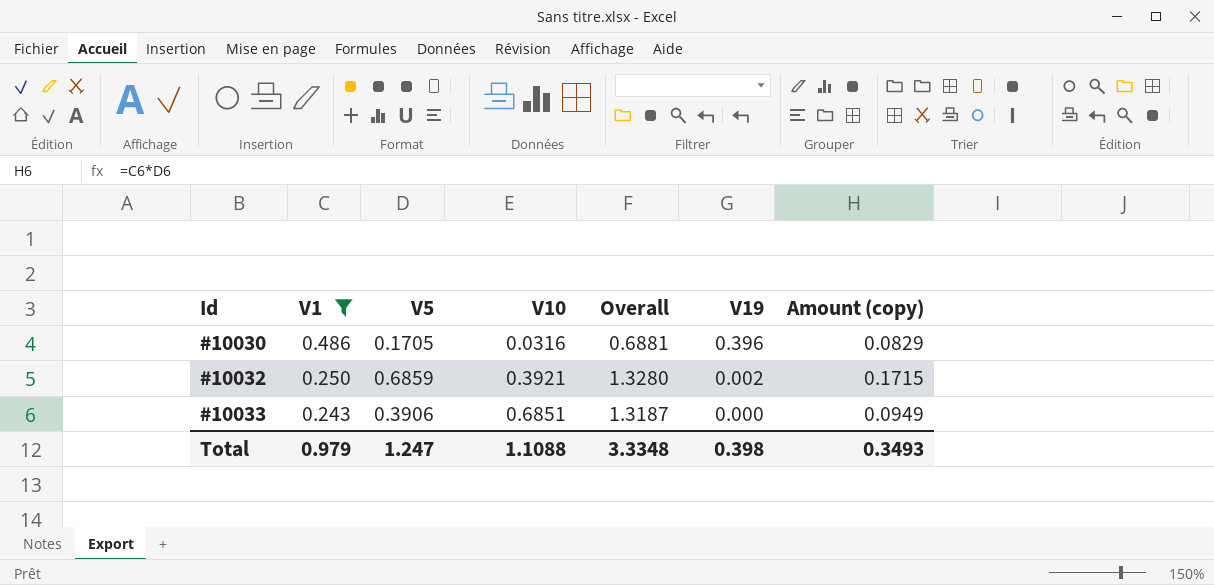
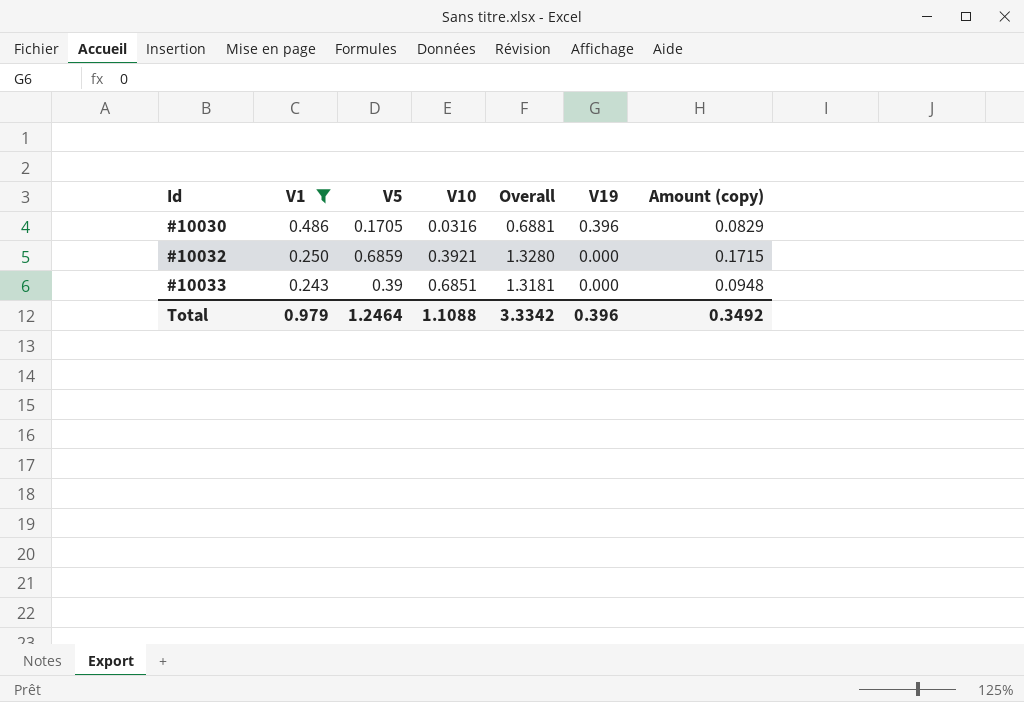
#10032 | V19: 0.002 -> 0.000
#10033 | V5: 0.3906 -> 0.39
#10033 | Overall: 1.3187 -> 1.3181
#10033 | Amount (copy): 0.0949 -> 0.0948
Total | V5: 1.247 -> 1.2464
Total | Overall: 3.3348 -> 3.3342
Total | V19: 0.398 -> 0.396
Total | Amount (copy): 0.3493 -> 0.3492

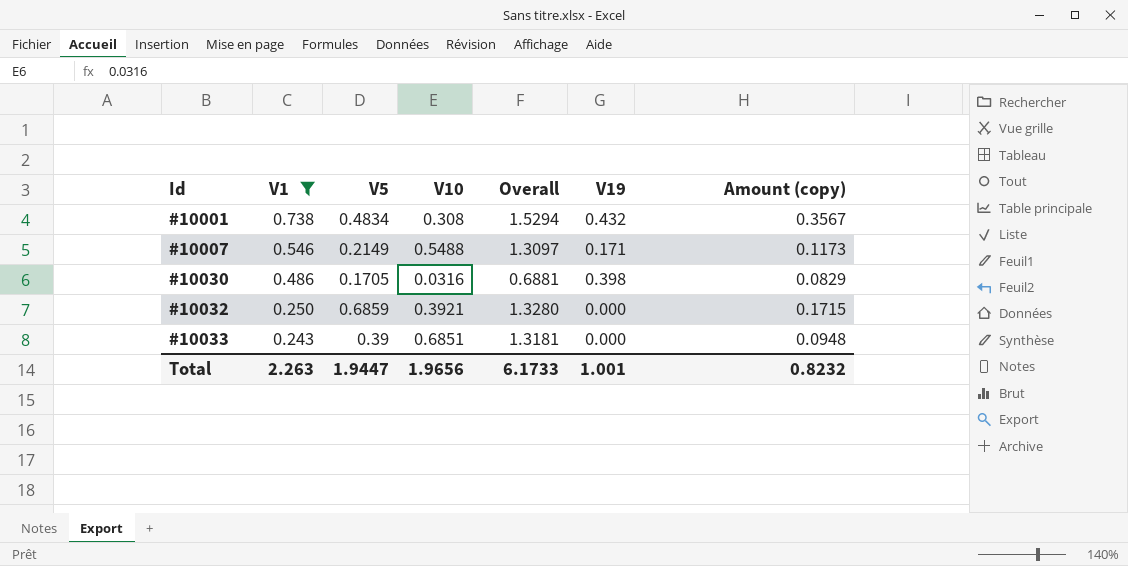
row #10001: none -> 0.738 | 0.4834 | 0.308 | 1.5294 | 0.432 | 0.3567
row #10007: none -> 0.546 | 0.2149 | 0.5488 | 1.3097 | 0.171 | 0.1173
#10030 | V19: 0.396 -> 0.398
Total | V1: 0.979 -> 2.263
Total | V5: 1.2464 -> 1.9447
Total | V10: 1.1088 -> 1.9656
Total | Overall: 3.3342 -> 6.1733
Total | V19: 0.396 -> 1.001
Total | Amount (copy): 0.3492 -> 0.8232

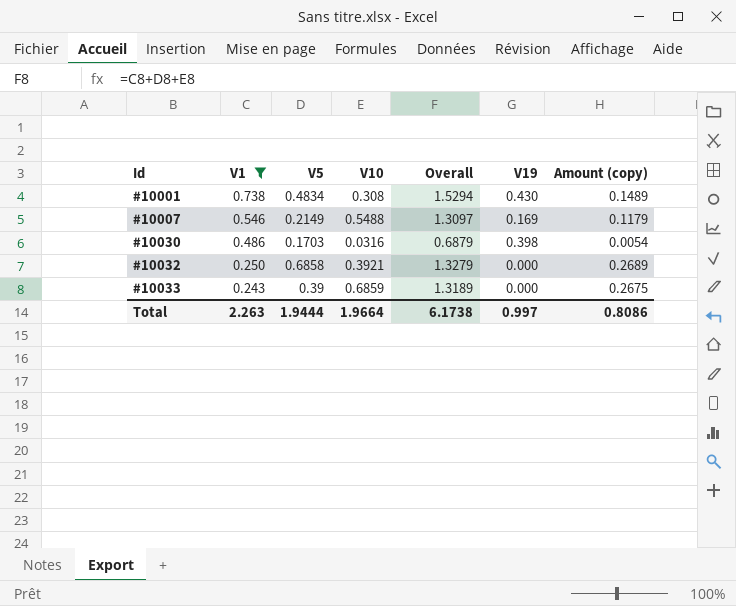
column Amount (copy) | formula: [V1] * [V5] -> [V5] * [V10]
#10001 | V19: 0.432 -> 0.430
#10007 | V19: 0.171 -> 0.169
#10030 | V5: 0.1705 -> 0.1703
#10030 | Overall: 0.6881 -> 0.6879
#10032 | V5: 0.6859 -> 0.6858
#10032 | Overall: 1.3280 -> 1.3279
#10033 | V10: 0.6851 -> 0.6859
#10033 | Overall: 1.3181 -> 1.3189
Total | V5: 1.9447 -> 1.9444
Total | V10: 1.9656 -> 1.9664
Total | Overall: 6.1733 -> 6.1738
Total | V19: 1.001 -> 0.997
Total | Amount (copy): 0.8232 -> 0.8086

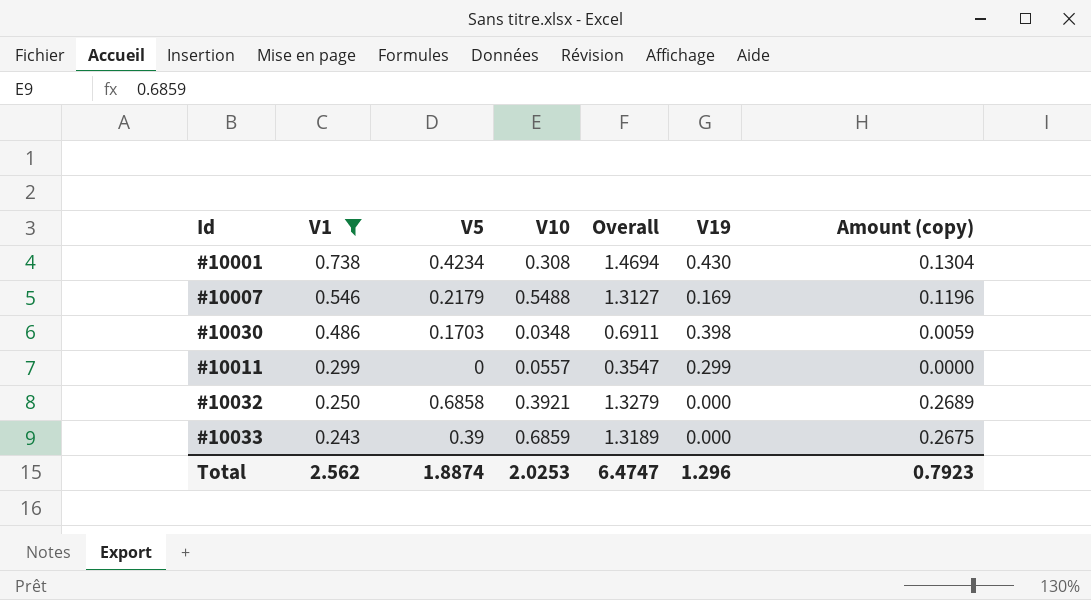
#10001 | V5: 0.4834 -> 0.4234
#10001 | Overall: 1.5294 -> 1.4694
#10001 | Amount (copy): 0.1489 -> 0.1304
#10007 | V5: 0.2149 -> 0.2179
#10007 | Overall: 1.3097 -> 1.3127
#10007 | Amount (copy): 0.1179 -> 0.1196
#10030 | V10: 0.0316 -> 0.0348
#10030 | Overall: 0.6879 -> 0.6911
#10030 | Amount (copy): 0.0054 -> 0.0059
row #10011: none -> 0.299 | 0 | 0.0557 | 0.3547 | 0.299 | 0.0000
Total | V1: 2.263 -> 2.562
Total | V5: 1.9444 -> 1.8874
Total | V10: 1.9664 -> 2.0253
Total | Overall: 6.1738 -> 6.4747
Total | V19: 0.997 -> 1.296
Total | Amount (copy): 0.8086 -> 0.7923

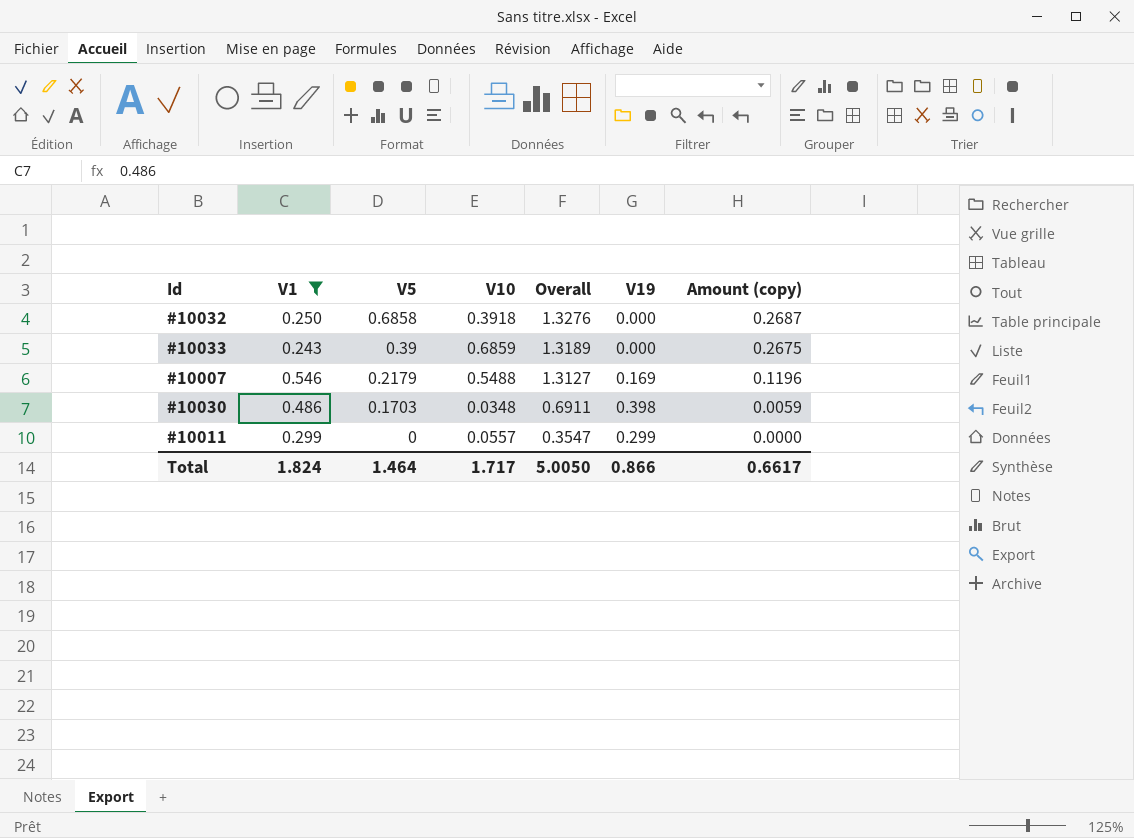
row order: V1 descending -> V5 descending
row #10001: 0.738 | 0.4234 | 0.308 | 1.4694 | 0.430 | 0.1304 -> none
#10032 | V10: 0.3921 -> 0.3918
#10032 | Overall: 1.3279 -> 1.3276
#10032 | Amount (copy): 0.2689 -> 0.2687
Total | V1: 2.562 -> 1.824
Total | V5: 1.8874 -> 1.464
Total | V10: 2.0253 -> 1.717
Total | Overall: 6.4747 -> 5.0050
Total | V19: 1.296 -> 0.866
Total | Amount (copy): 0.7923 -> 0.6617

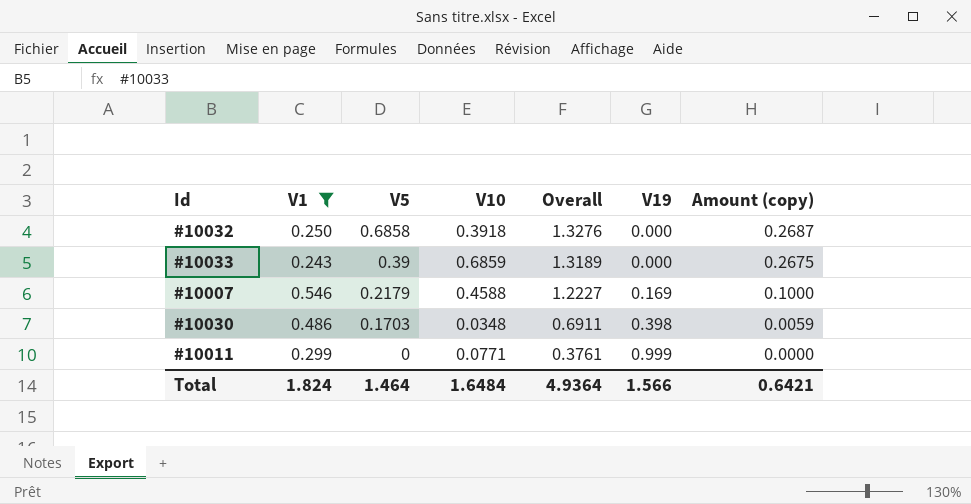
#10007 | V10: 0.5488 -> 0.4588
#10007 | Overall: 1.3127 -> 1.2227
#10007 | Amount (copy): 0.1196 -> 0.1000
#10011 | V10: 0.0557 -> 0.0771
#10011 | Overall: 0.3547 -> 0.3761
#10011 | V19: 0.299 -> 0.999
Total | V10: 1.717 -> 1.6484
Total | Overall: 5.0050 -> 4.9364
Total | V19: 0.866 -> 1.566
Total | Amount (copy): 0.6617 -> 0.6421

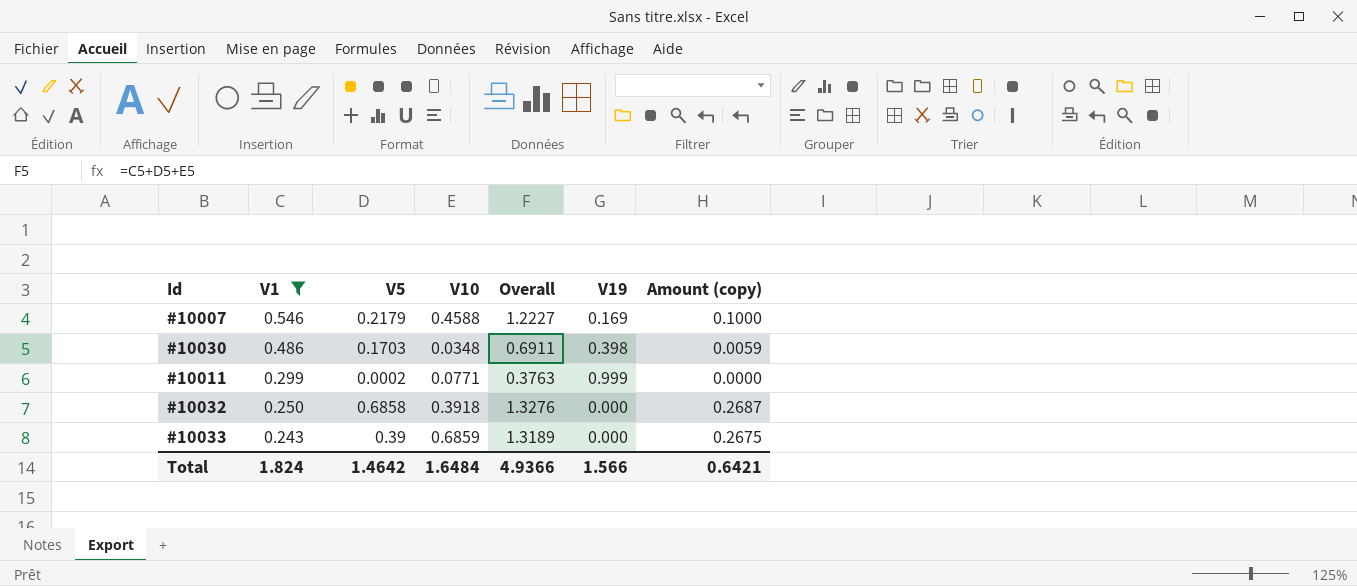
row order: V5 descending -> V1 descending
#10011 | V5: 0 -> 0.0002
#10011 | Overall: 0.3761 -> 0.3763
Total | V5: 1.464 -> 1.4642
Total | Overall: 4.9364 -> 4.9366

